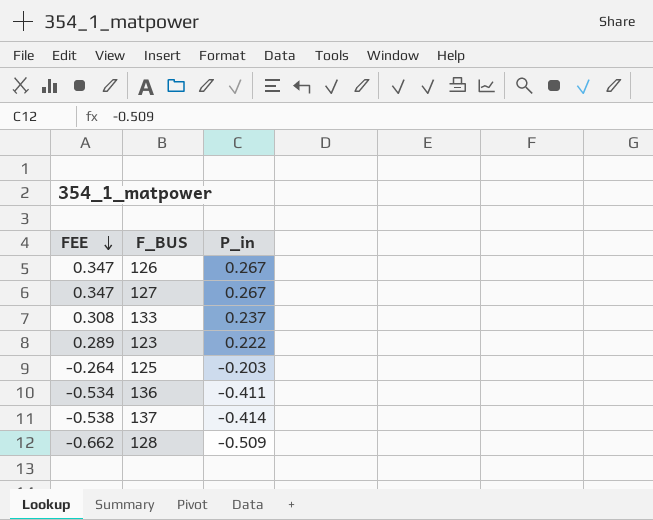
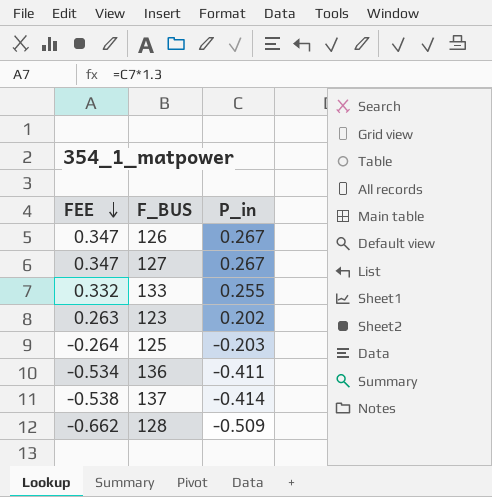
133 | FEE: 0.308 -> 0.332
133 | P_in: 0.237 -> 0.255
123 | FEE: 0.289 -> 0.263
123 | P_in: 0.222 -> 0.202

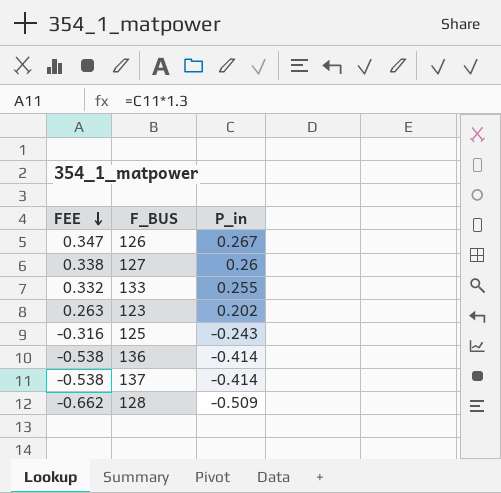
127 | FEE: 0.347 -> 0.338
127 | P_in: 0.267 -> 0.26
125 | FEE: -0.264 -> -0.316
125 | P_in: -0.203 -> -0.243
136 | FEE: -0.534 -> -0.538
136 | P_in: -0.411 -> -0.414

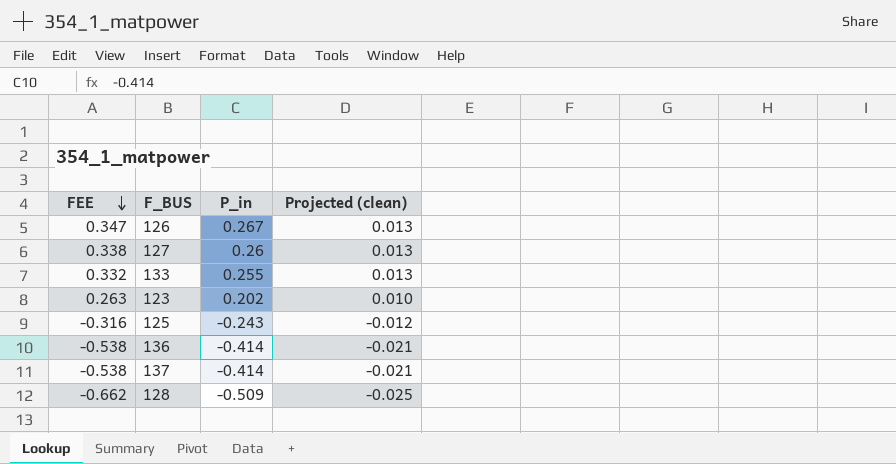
column Projected (clean) | formula: none -> [P_in] * 0.05

